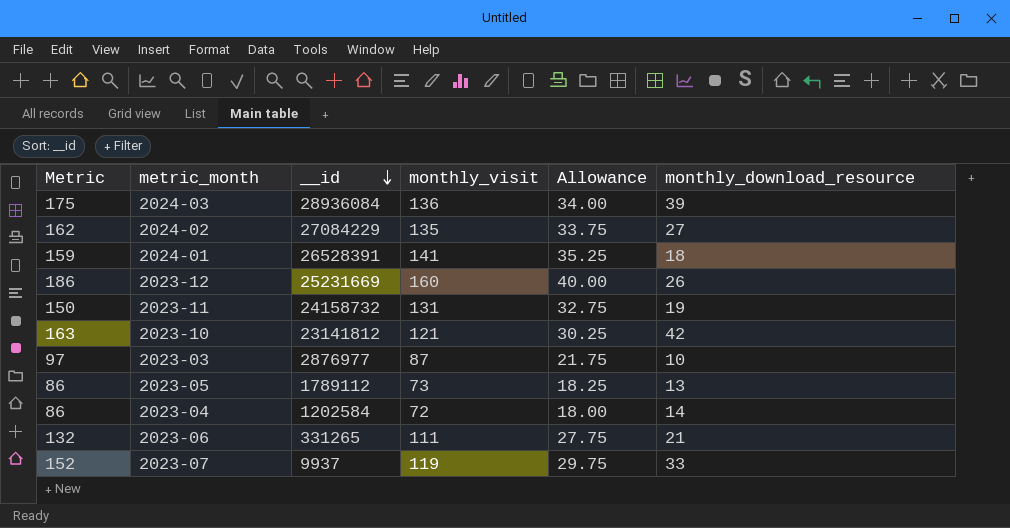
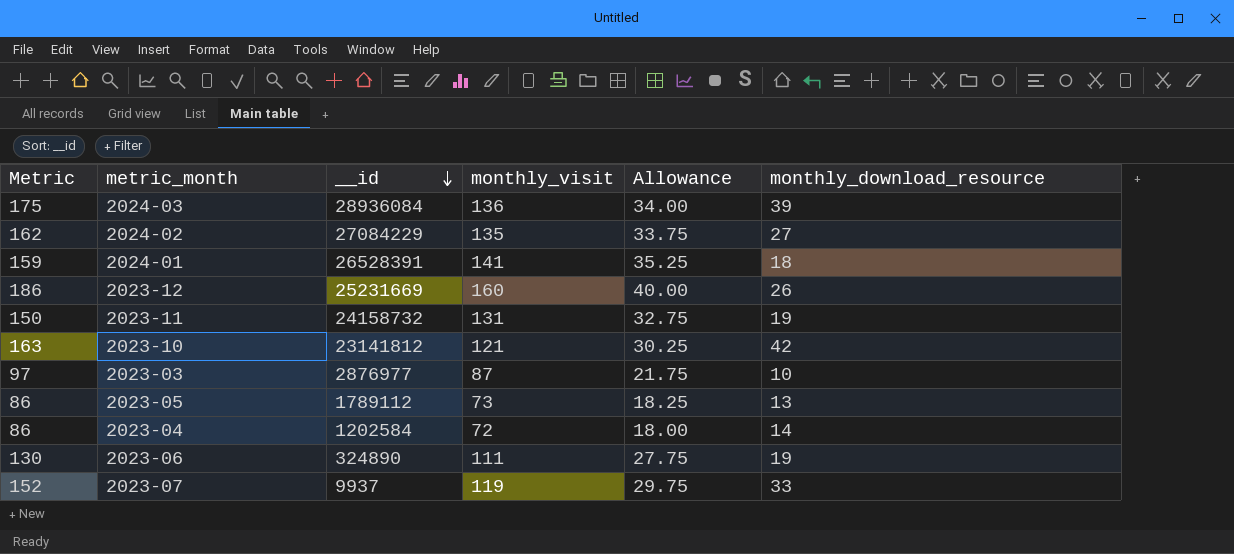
2023-06 | Metric: 132 -> 130
2023-06 | __id: 331265 -> 324890
2023-06 | monthly_download_resource: 21 -> 19

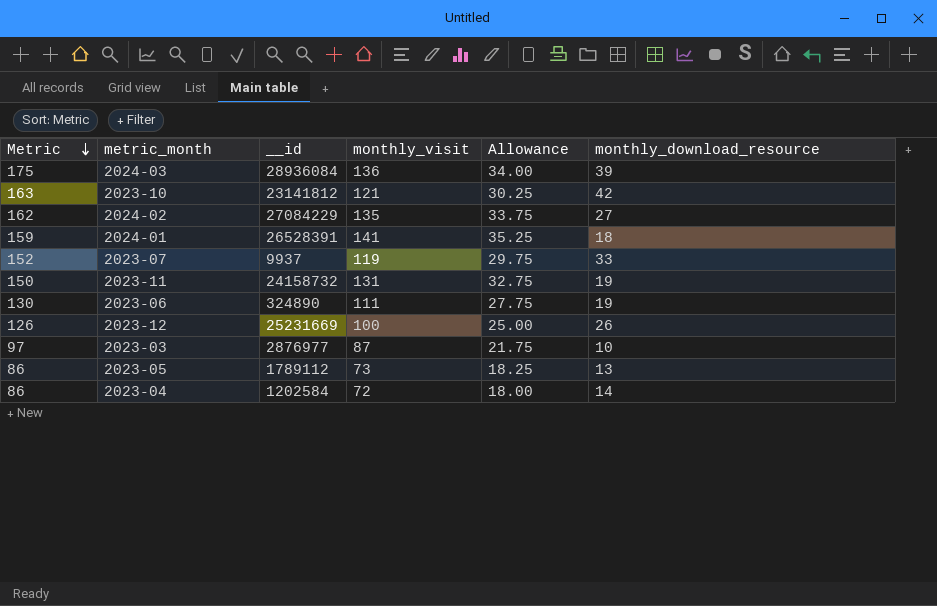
row order: __id descending -> Metric descending
2023-12 | Metric: 186 -> 126
2023-12 | monthly_visit: 160 -> 100
2023-12 | Allowance: 40.00 -> 25.00

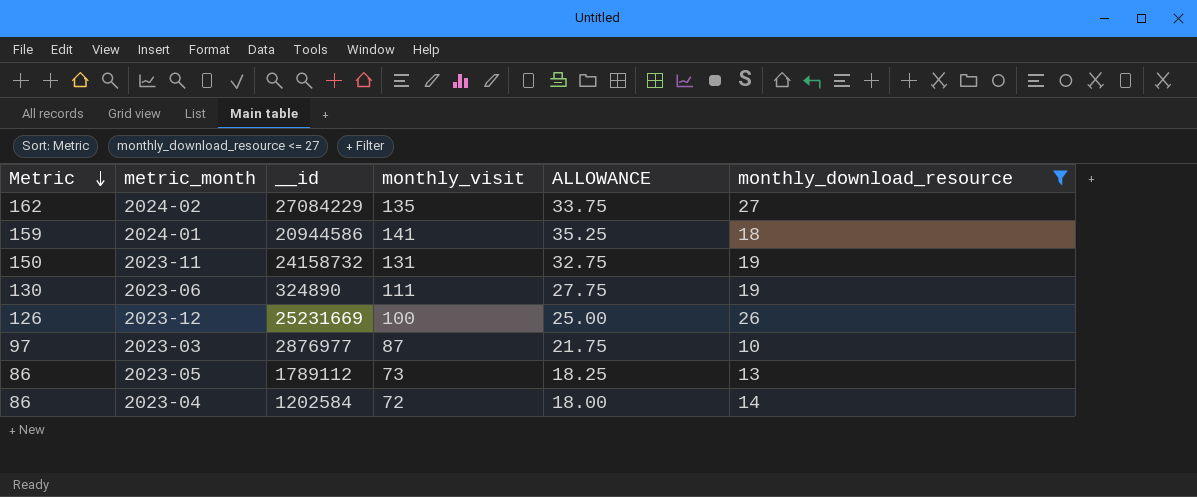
filter: none -> monthly_download_resource <= 27
column name: Allowance -> ALLOWANCE
2024-01 | __id: 26528391 -> 20944586

